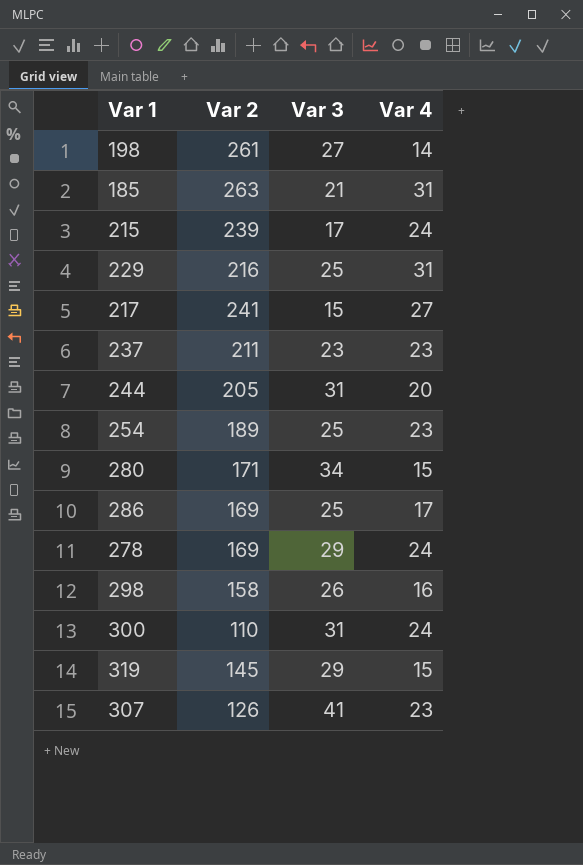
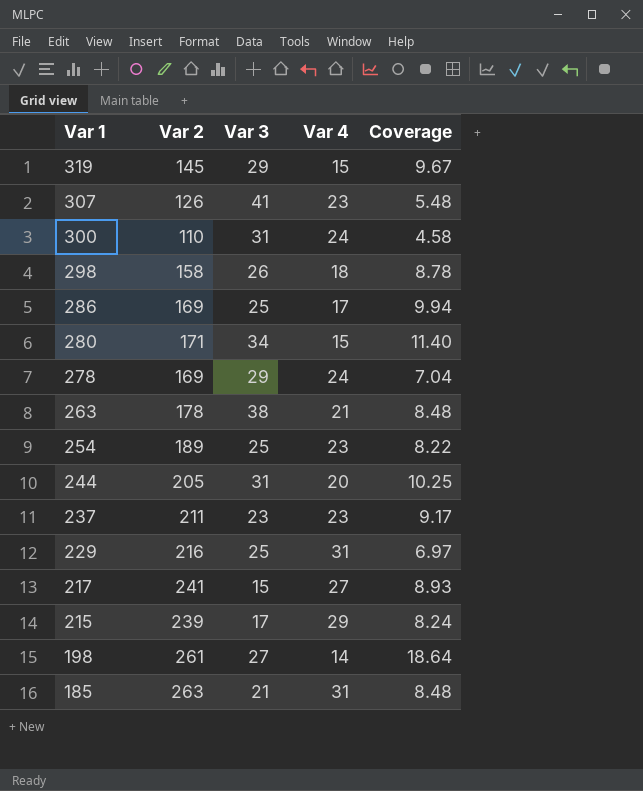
row order: none -> Var 1 descending
column Coverage | formula: none -> [Var 2] / [Var 4]
298 | Var 4: 16 -> 18
row 263: none -> 178 | 38 | 21 | 8.48
215 | Var 4: 24 -> 29

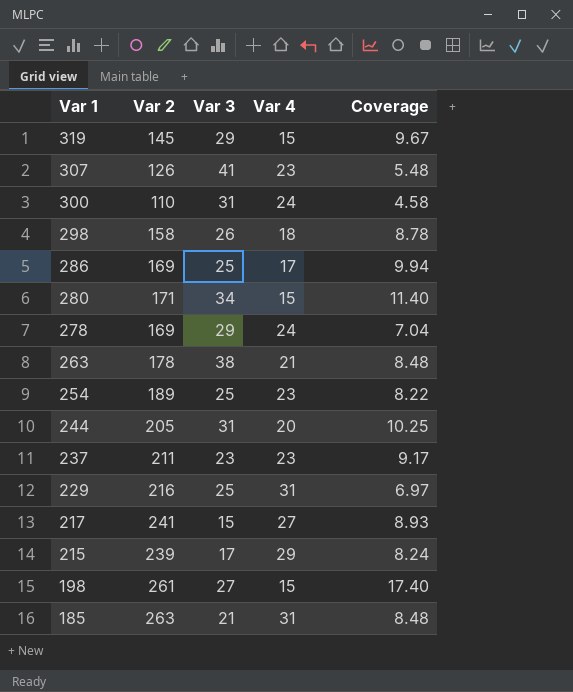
198 | Var 4: 14 -> 15
198 | Coverage: 18.64 -> 17.40

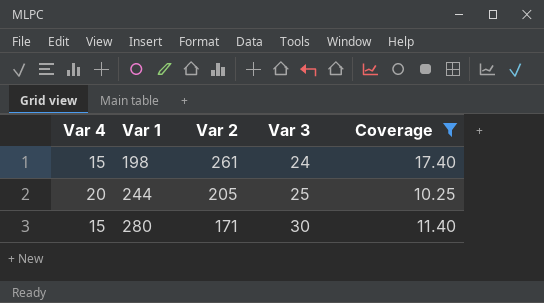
filter: none -> Coverage >= 10.25
row order: Var 1 descending -> Var 1 ascending
column Var 4 | position: 4 -> 1
198 | Var 3: 27 -> 24
244 | Var 3: 31 -> 25
280 | Var 3: 34 -> 30

